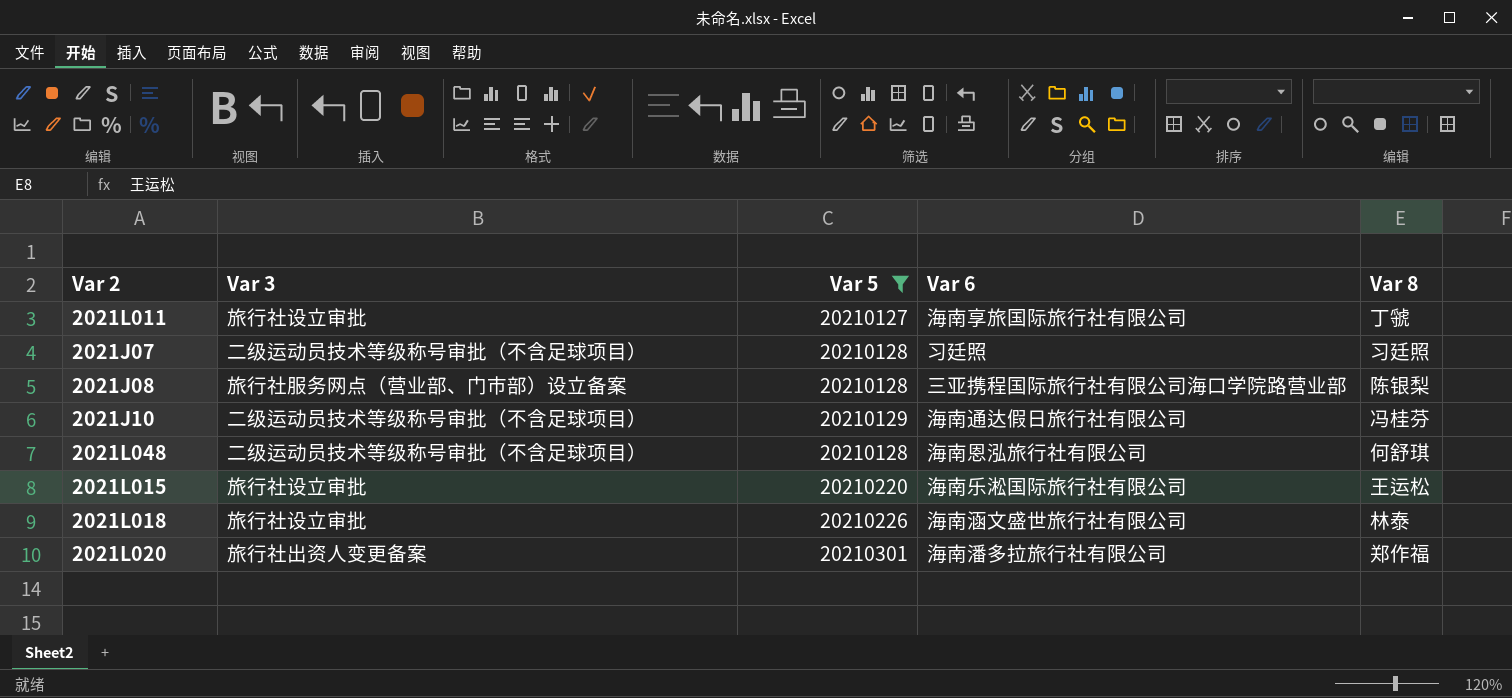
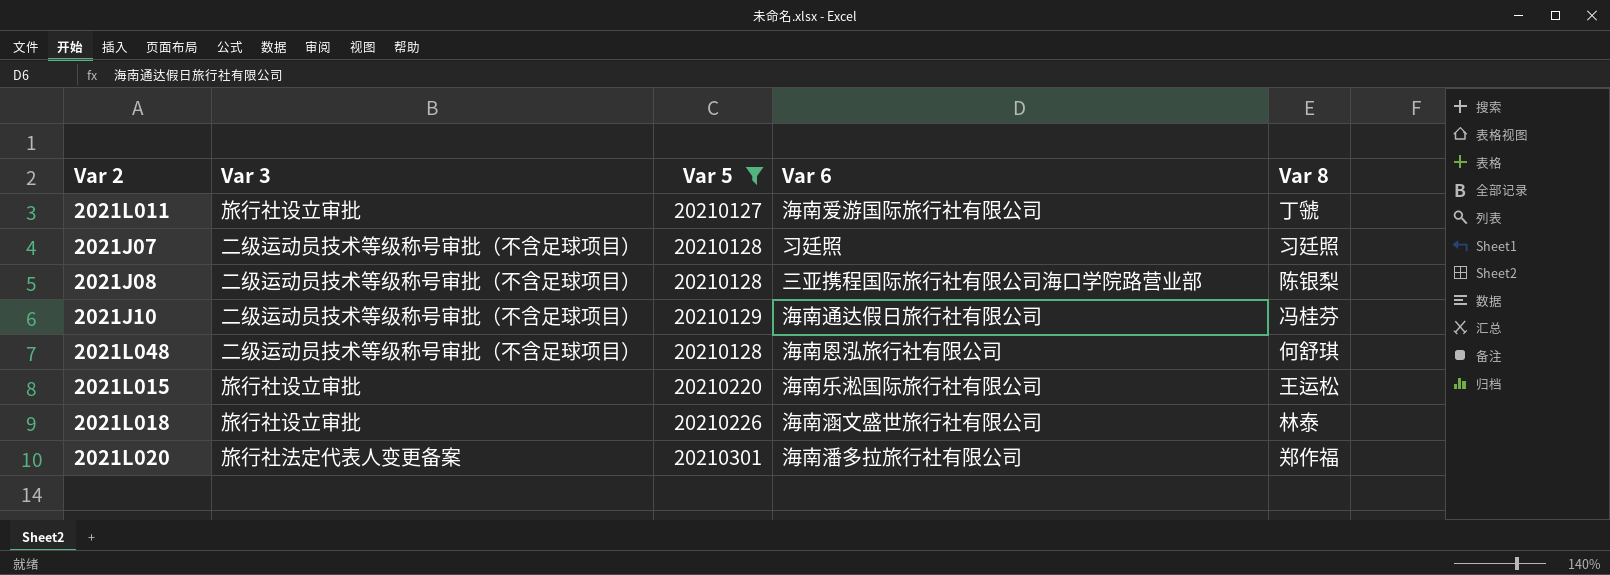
2021L011 | Var 6: 海南享旅国际旅行社有限公司 -> 海南爱游国际旅行社有限公司
2021J08 | Var 3: 旅行社服务网点（营业部、门市部）设立备案 -> 二级运动员技术等级称号审批（不含足球项目）
2021L020 | Var 3: 旅行社出资人变更备案 -> 旅行社法定代表人变更备案

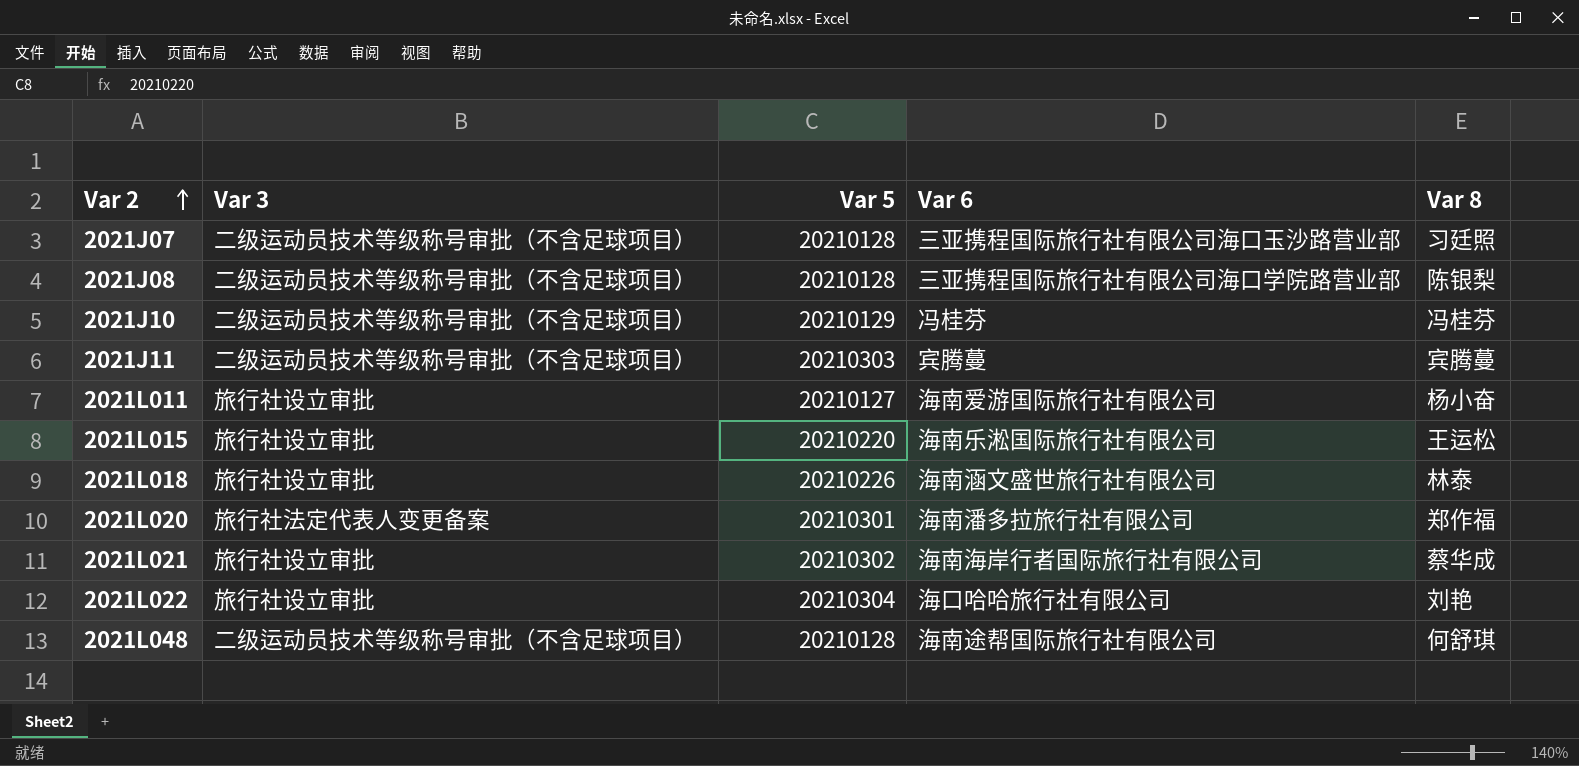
filter: Var 5 <= 20210301 -> none
row order: none -> Var 2 ascending
2021J07 | Var 6: 习廷照 -> 三亚携程国际旅行社有限公司海口玉沙路营业部
2021J10 | Var 6: 海南通达假日旅行社有限公司 -> 冯桂芬
2021L011 | Var 8: 丁虢 -> 杨小奋
2021L048 | Var 6: 海南恩泓旅行社有限公司 -> 海南途帮国际旅行社有限公司

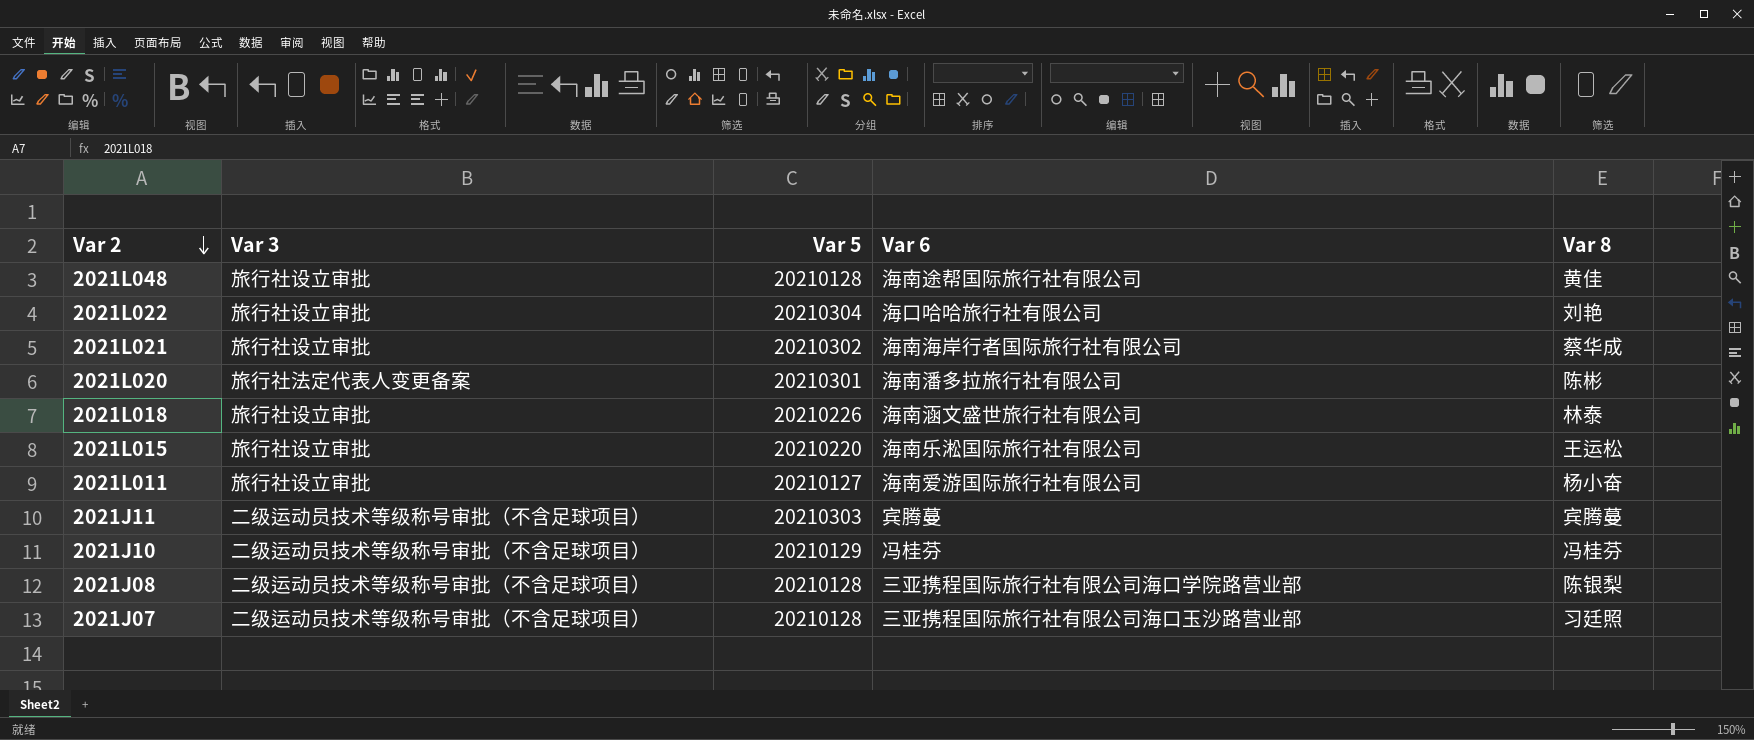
row order: Var 2 ascending -> Var 2 descending
2021L048 | Var 3: 二级运动员技术等级称号审批（不含足球项目） -> 旅行社设立审批
2021L048 | Var 8: 何舒琪 -> 黄佳
2021L020 | Var 8: 郑作福 -> 陈彬

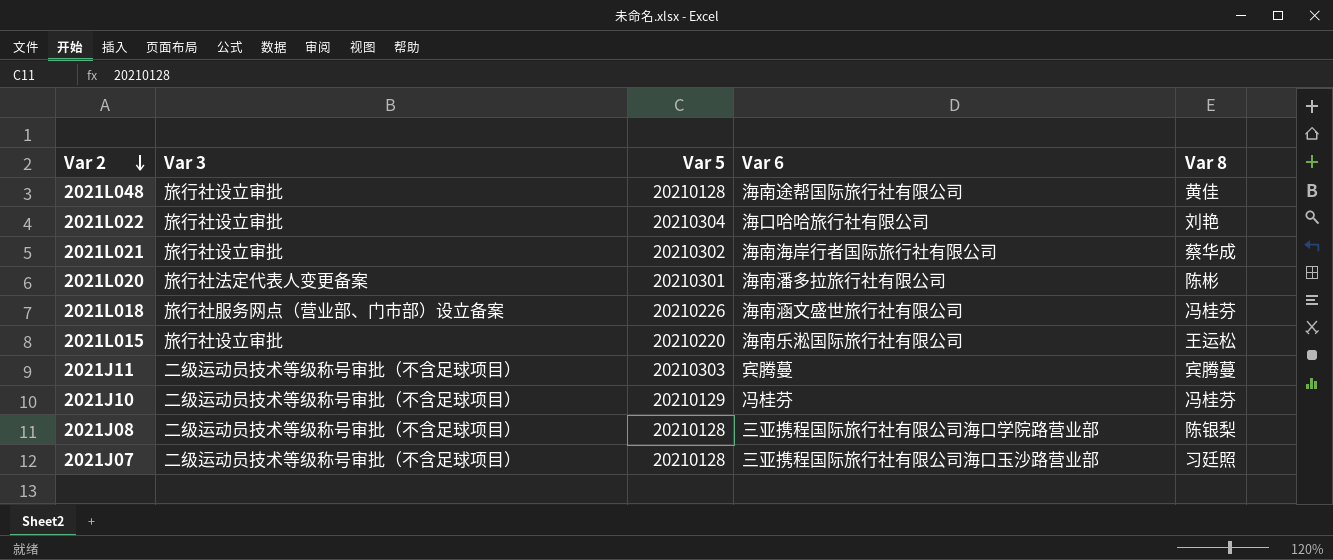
row 2021L011: 旅行社设立审批 | 20210127 | 海南爱游国际旅行社有限公司 | 杨小奋 -> none
2021L018 | Var 3: 旅行社设立审批 -> 旅行社服务网点（营业部、门市部）设立备案
2021L018 | Var 8: 林泰 -> 冯桂芬

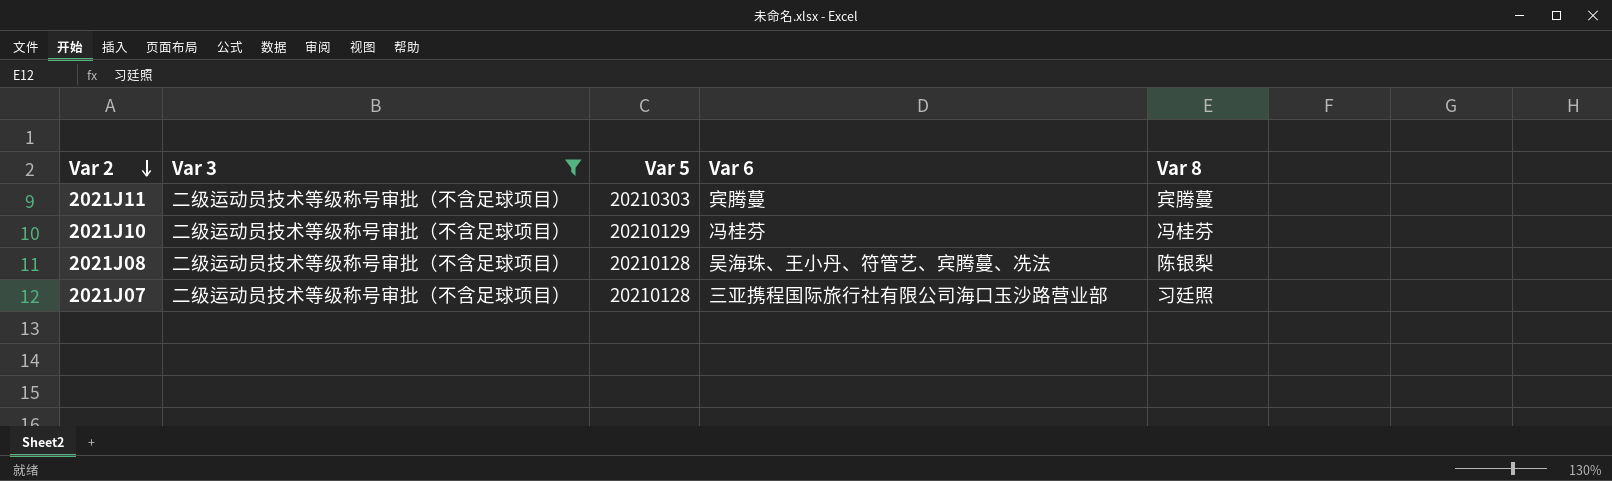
filter: none -> Var 3 = 二级运动员技术等级称号审批（不含足球项目）
2021J08 | Var 6: 三亚携程国际旅行社有限公司海口学院路营业部 -> 吴海珠、王小丹、符管艺、宾腾蔓、冼法

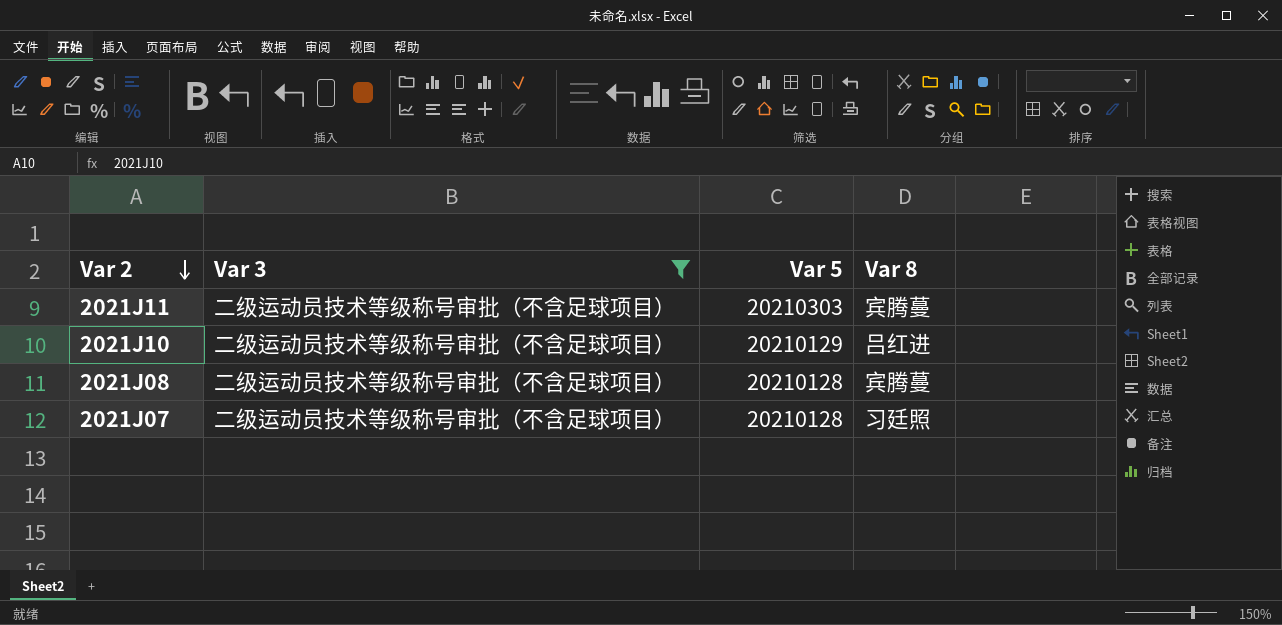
column Var 6 | position: 4 -> none
2021J10 | Var 8: 冯桂芬 -> 吕红进
2021J08 | Var 8: 陈银梨 -> 宾腾蔓

